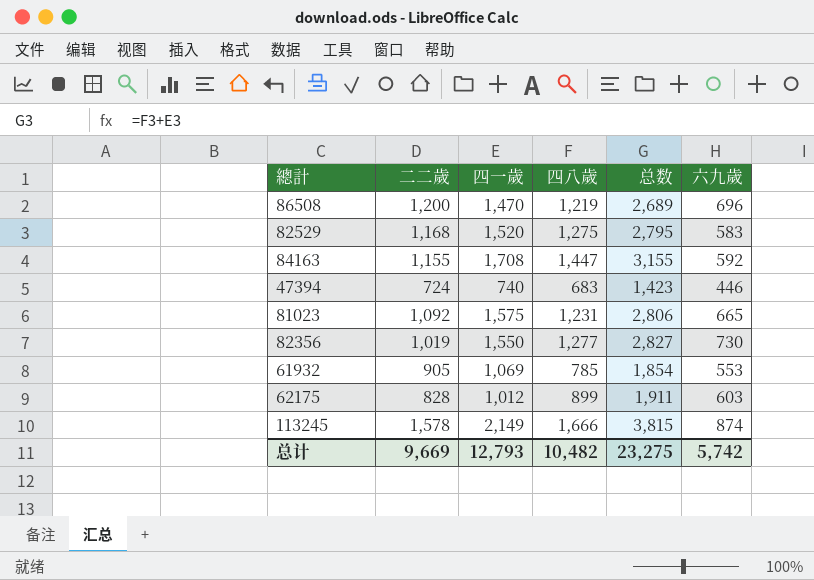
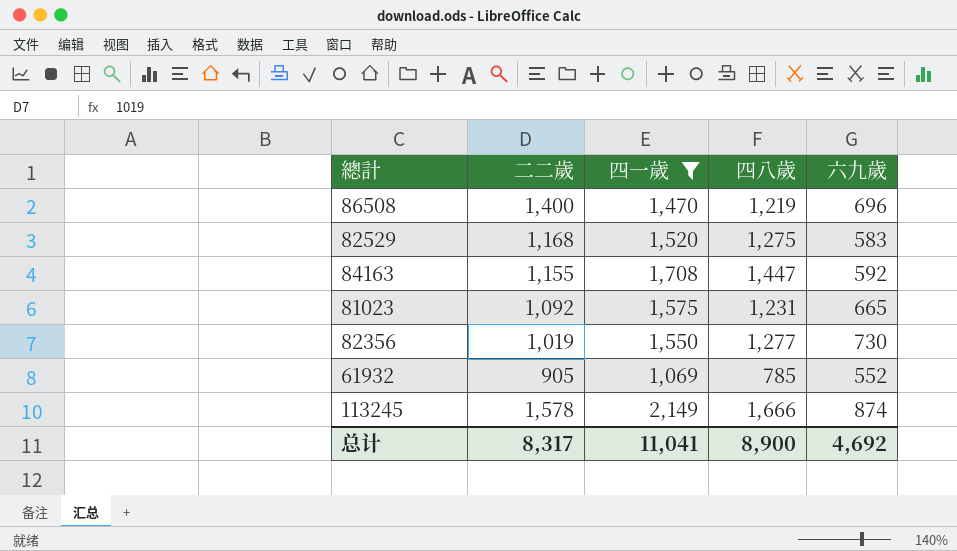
filter: none -> 四一歲 >= 1,069
column 总数 | formula: [四一歲] + [四八歲] -> none
86508 | 二二歲: 1,200 -> 1,400
61932 | 六九歲: 553 -> 552
总计 | 二二歲: 9,669 -> 8,317
总计 | 四一歲: 12,793 -> 11,041
总计 | 四八歲: 10,482 -> 8,900
总计 | 六九歲: 5,742 -> 4,692

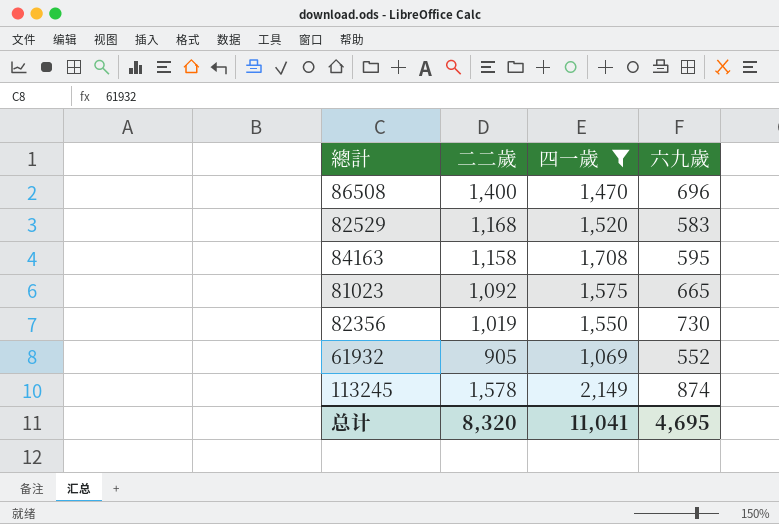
column 四八歲 | position: 4 -> none
84163 | 二二歲: 1,155 -> 1,158
84163 | 六九歲: 592 -> 595
总计 | 二二歲: 8,317 -> 8,320
总计 | 六九歲: 4,692 -> 4,695

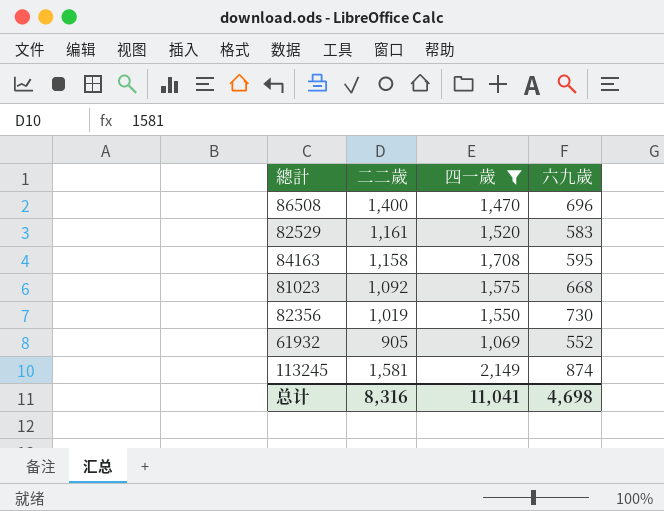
82529 | 二二歲: 1,168 -> 1,161
81023 | 六九歲: 665 -> 668
113245 | 二二歲: 1,578 -> 1,581
总计 | 二二歲: 8,320 -> 8,316
总计 | 六九歲: 4,695 -> 4,698

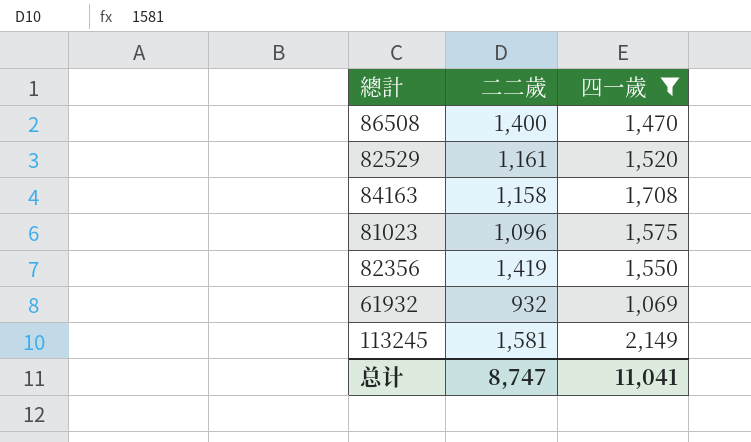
column 六九歲 | position: 4 -> none
81023 | 二二歲: 1,092 -> 1,096
82356 | 二二歲: 1,019 -> 1,419
61932 | 二二歲: 905 -> 932
总计 | 二二歲: 8,316 -> 8,747

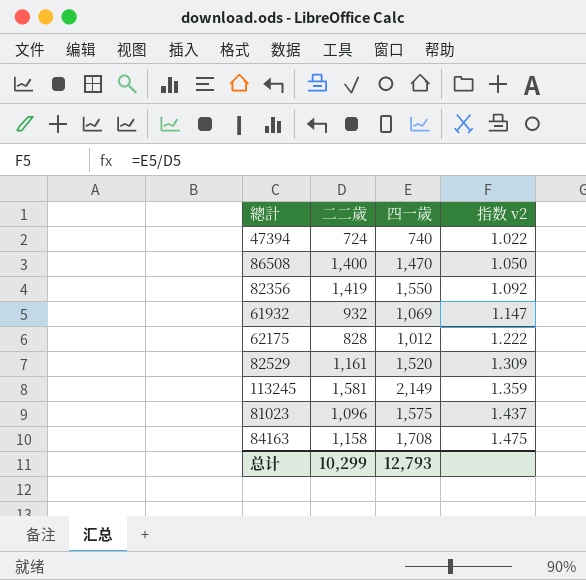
filter: 四一歲 >= 1,069 -> none
row order: none -> 指数 v2 ascending
column 指数 v2 | formula: none -> [四一歲] / [二二歲]
总计 | 二二歲: 8,747 -> 10,299
总计 | 四一歲: 11,041 -> 12,793

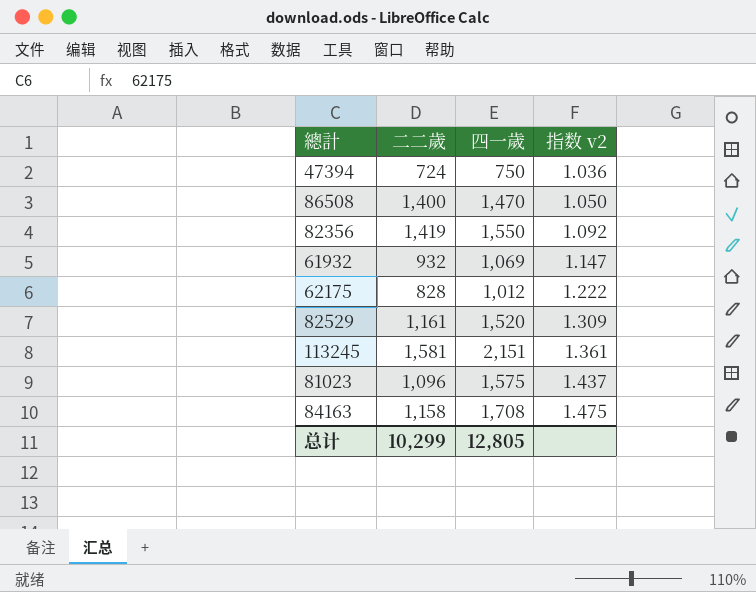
47394 | 四一歲: 740 -> 750
47394 | 指数 v2: 1.022 -> 1.036
113245 | 四一歲: 2,149 -> 2,151
113245 | 指数 v2: 1.359 -> 1.361
总计 | 四一歲: 12,793 -> 12,805

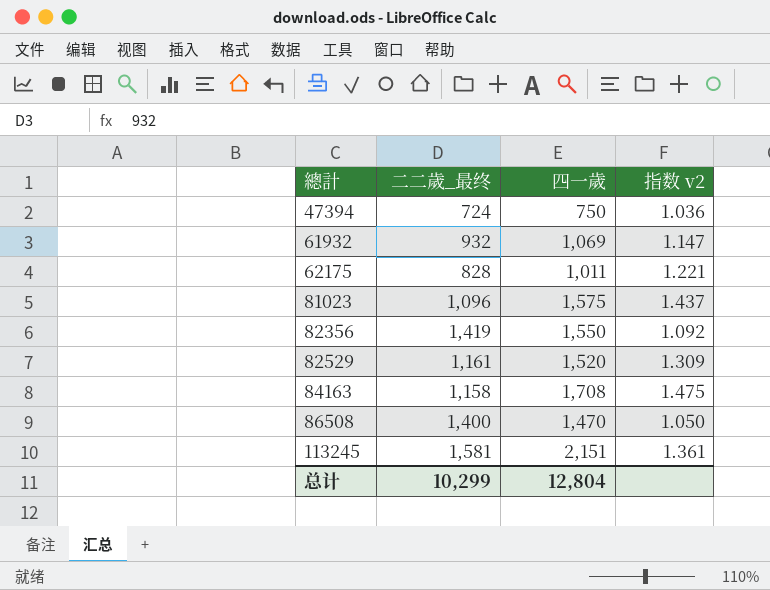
row order: 指数 v2 ascending -> 總計 ascending
column name: 二二歲 -> 二二歲_最终
62175 | 四一歲: 1,012 -> 1,011
62175 | 指数 v2: 1.222 -> 1.221
总计 | 四一歲: 12,805 -> 12,804

